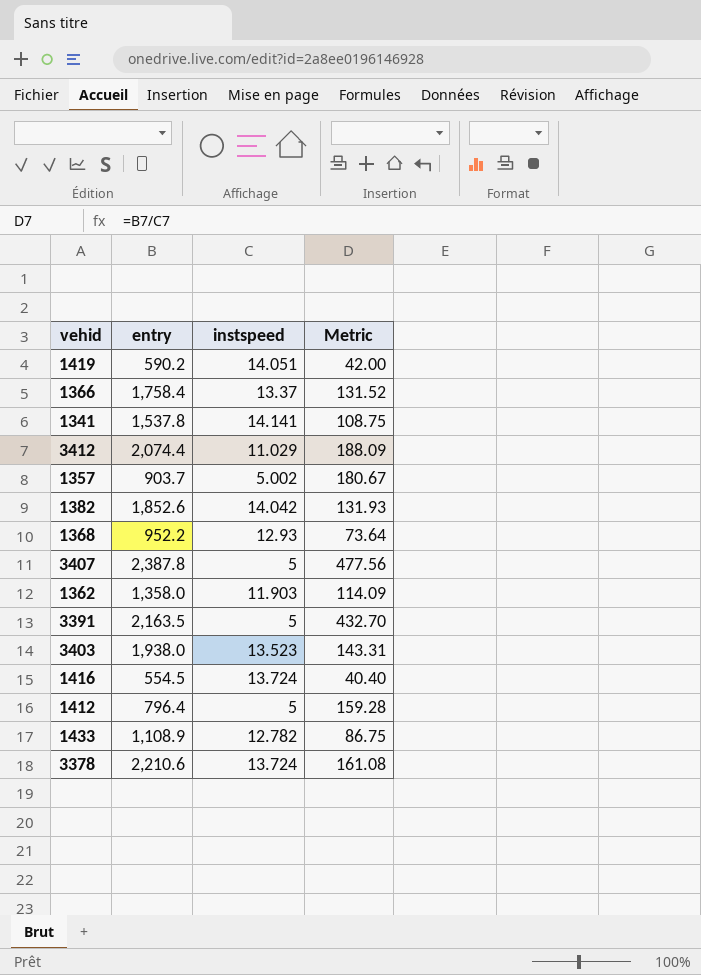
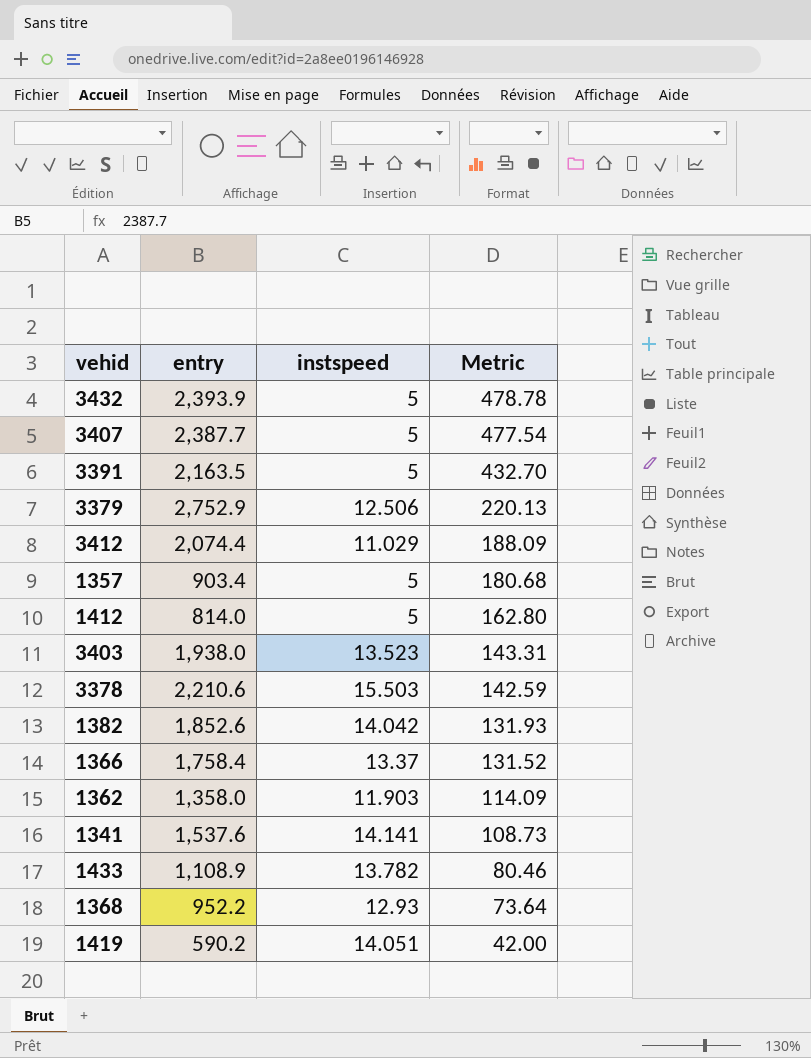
row order: none -> Metric descending
row 1416: 554.5 | 13.724 | 40.40 -> none
row 3432: none -> 2,393.9 | 5 | 478.78
3407 | entry: 2,387.8 -> 2,387.7
3407 | Metric: 477.56 -> 477.54
row 3379: none -> 2,752.9 | 12.506 | 220.13
1357 | entry: 903.7 -> 903.4
1357 | instspeed: 5.002 -> 5
1357 | Metric: 180.67 -> 180.68
1412 | entry: 796.4 -> 814.0
1412 | Metric: 159.28 -> 162.80
3378 | instspeed: 13.724 -> 15.503
3378 | Metric: 161.08 -> 142.59
1341 | entry: 1,537.8 -> 1,537.6
1341 | Metric: 108.75 -> 108.73
1433 | instspeed: 12.782 -> 13.782
1433 | Metric: 86.75 -> 80.46

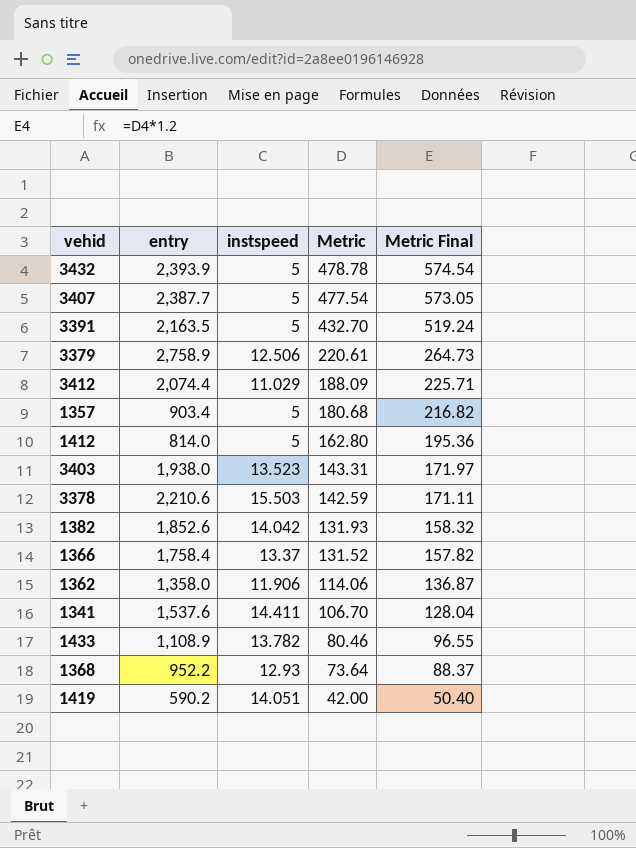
column Metric Final | formula: none -> [Metric] * 1.2
3379 | entry: 2,752.9 -> 2,758.9
3379 | Metric: 220.13 -> 220.61
1362 | instspeed: 11.903 -> 11.906
1362 | Metric: 114.09 -> 114.06
1341 | instspeed: 14.141 -> 14.411
1341 | Metric: 108.73 -> 106.70

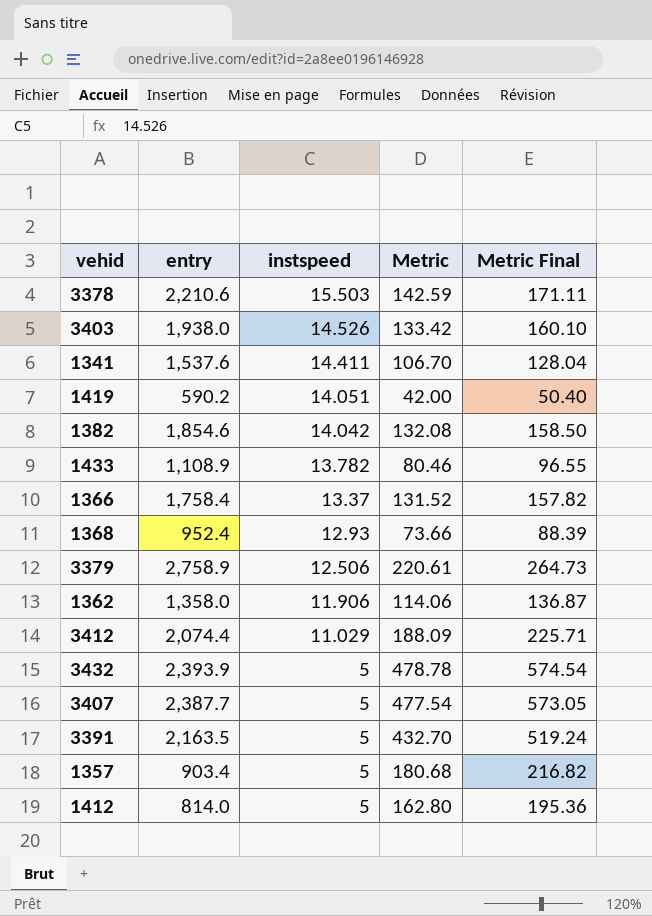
row order: Metric descending -> instspeed descending
3403 | instspeed: 13.523 -> 14.526
3403 | Metric: 143.31 -> 133.42
3403 | Metric Final: 171.97 -> 160.10
1382 | entry: 1,852.6 -> 1,854.6
1382 | Metric: 131.93 -> 132.08
1382 | Metric Final: 158.32 -> 158.50
1368 | entry: 952.2 -> 952.4
1368 | Metric: 73.64 -> 73.66
1368 | Metric Final: 88.37 -> 88.39

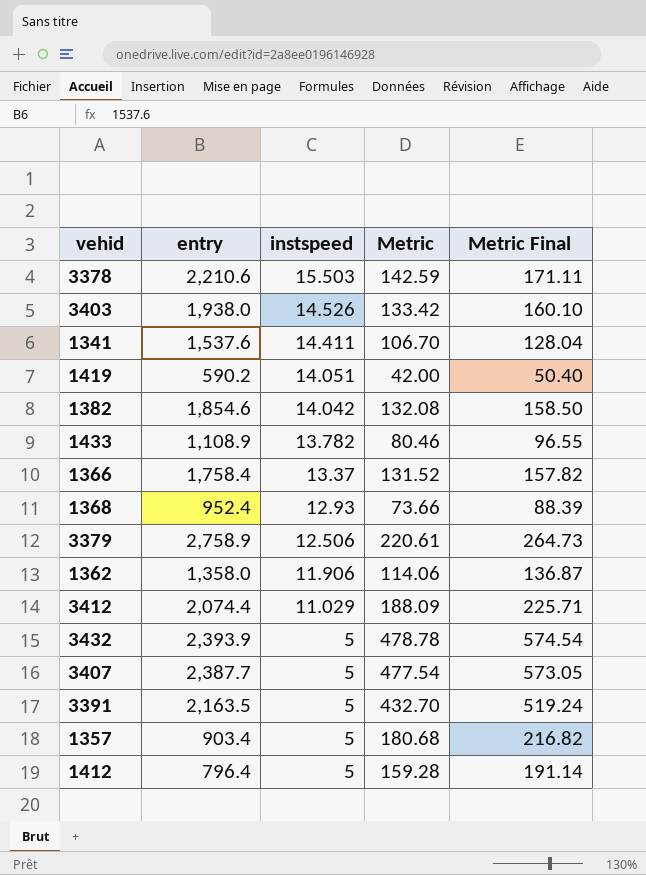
1412 | entry: 814.0 -> 796.4
1412 | Metric: 162.80 -> 159.28
1412 | Metric Final: 195.36 -> 191.14

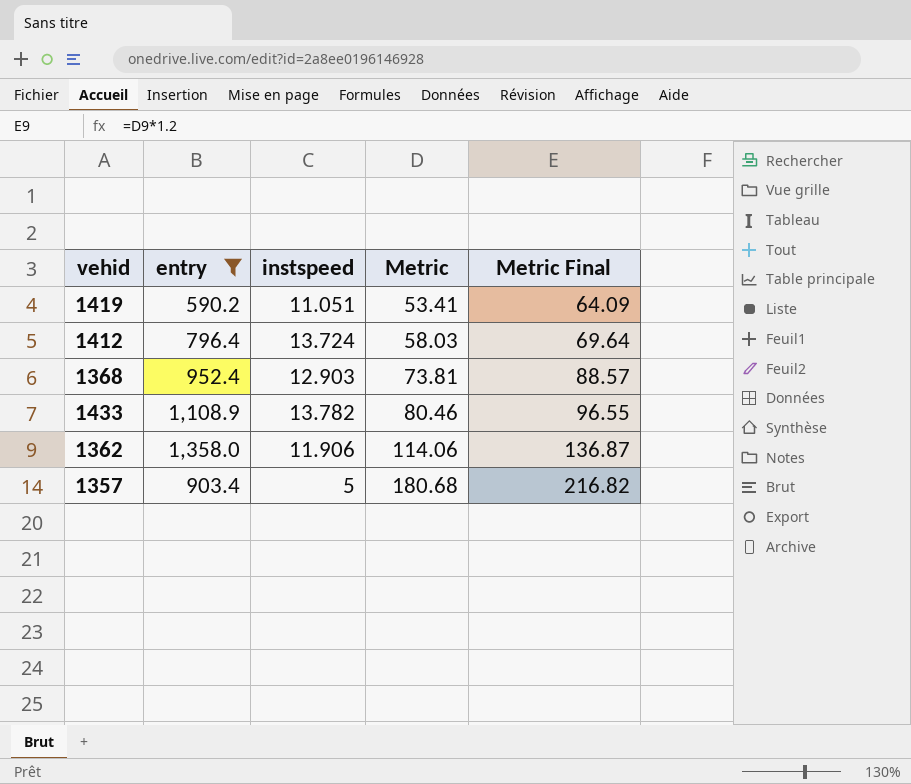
filter: none -> entry <= 1,358.0
row order: instspeed descending -> Metric ascending
1419 | instspeed: 14.051 -> 11.051
1419 | Metric: 42.00 -> 53.41
1419 | Metric Final: 50.40 -> 64.09
1412 | instspeed: 5 -> 13.724
1412 | Metric: 159.28 -> 58.03
1412 | Metric Final: 191.14 -> 69.64
1368 | instspeed: 12.93 -> 12.903
1368 | Metric: 73.66 -> 73.81
1368 | Metric Final: 88.39 -> 88.57

